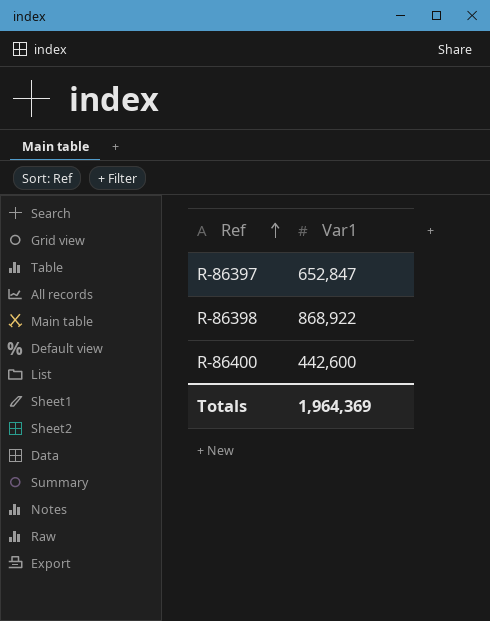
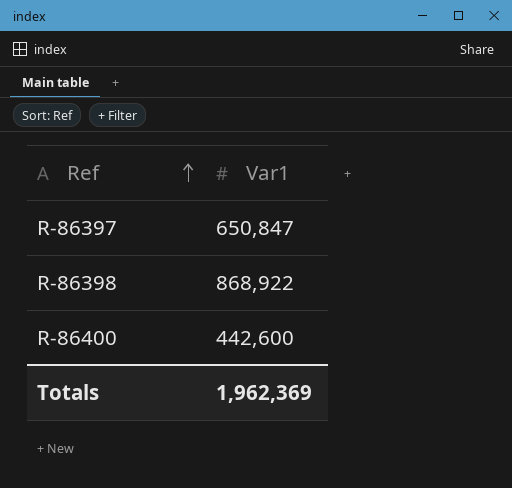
R-86397 | Var1: 652,847 -> 650,847
Totals | Var1: 1,964,369 -> 1,962,369

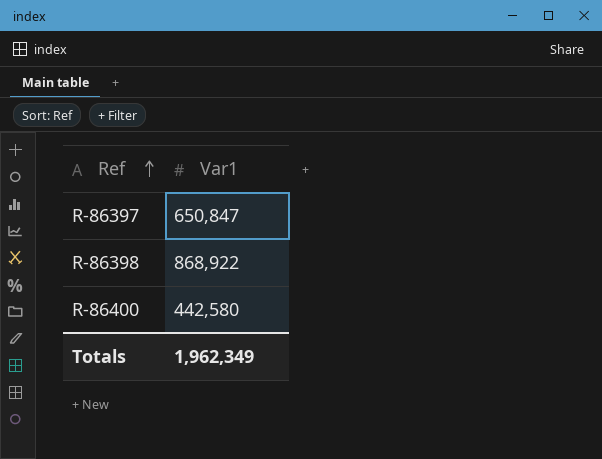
R-86400 | Var1: 442,600 -> 442,580
Totals | Var1: 1,962,369 -> 1,962,349

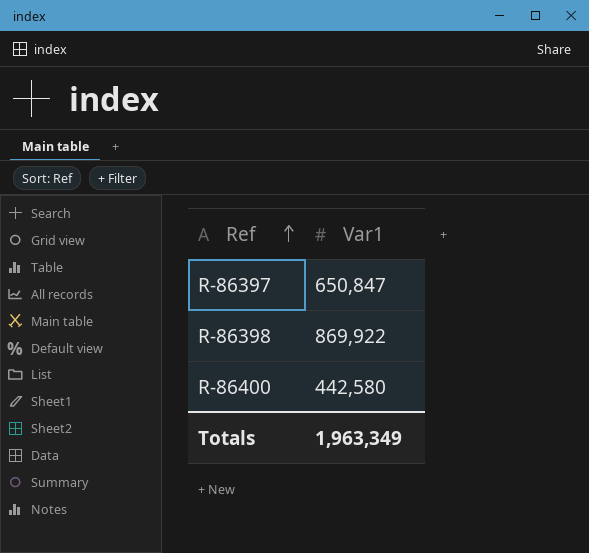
R-86398 | Var1: 868,922 -> 869,922
Totals | Var1: 1,962,349 -> 1,963,349

